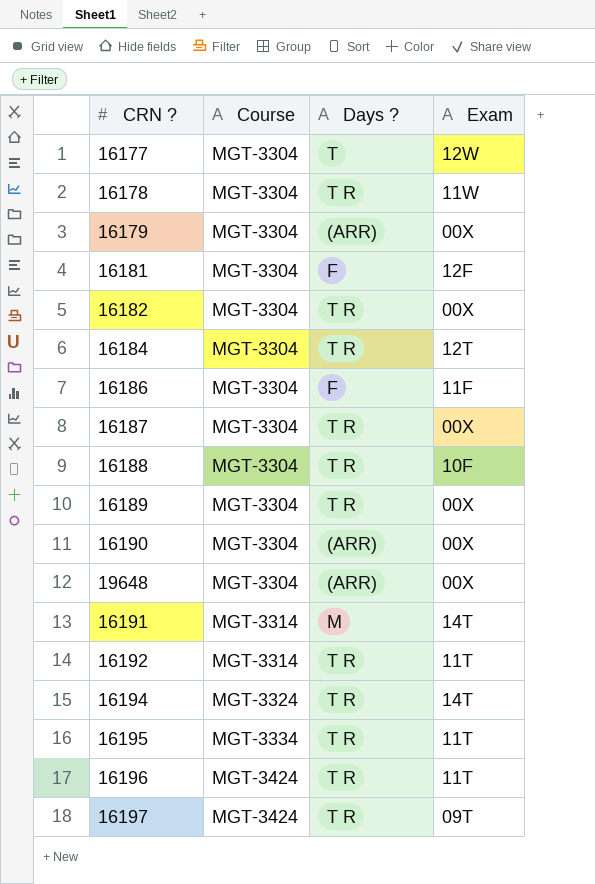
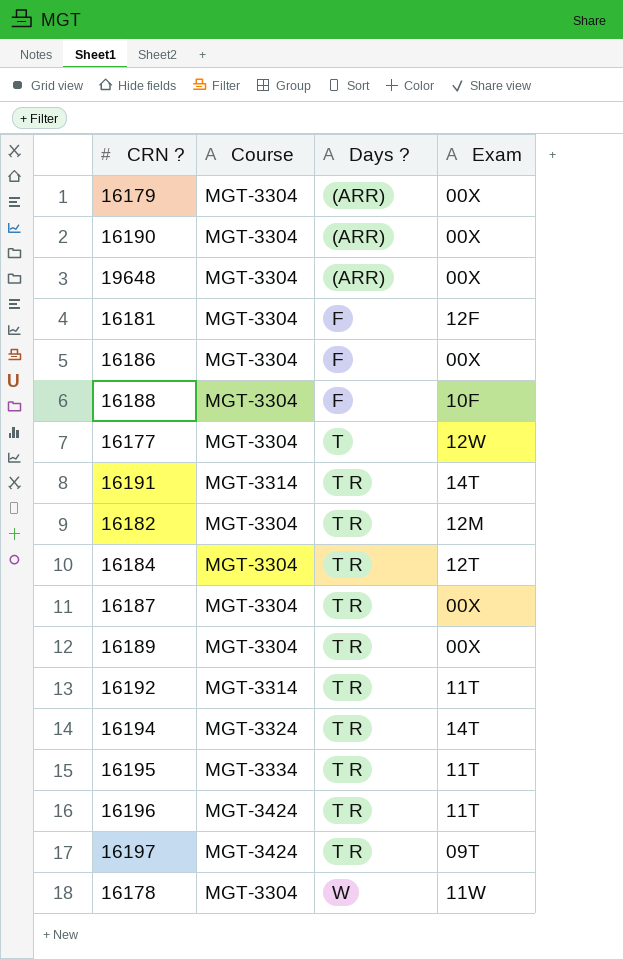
row order: Course ascending -> Days ? ascending
16186 | Exam: 11F -> 00X
16188 | Days ?: T R -> F
16191 | Days ?: M -> T R
16182 | Exam: 00X -> 12M
16178 | Days ?: T R -> W

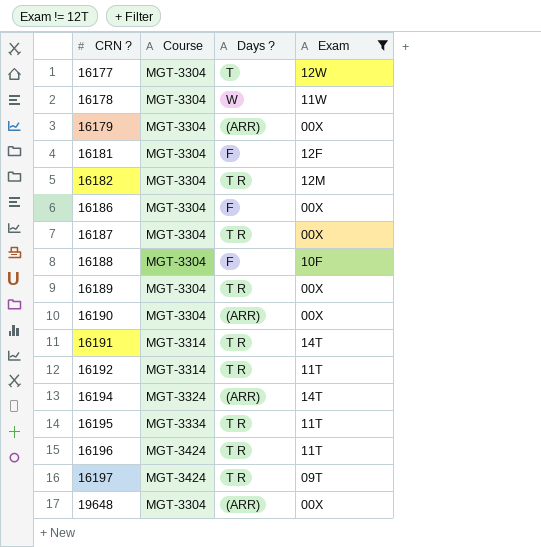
filter: none -> Exam != 12T
row order: Days ? ascending -> CRN ? ascending
16194 | Days ?: T R -> (ARR)

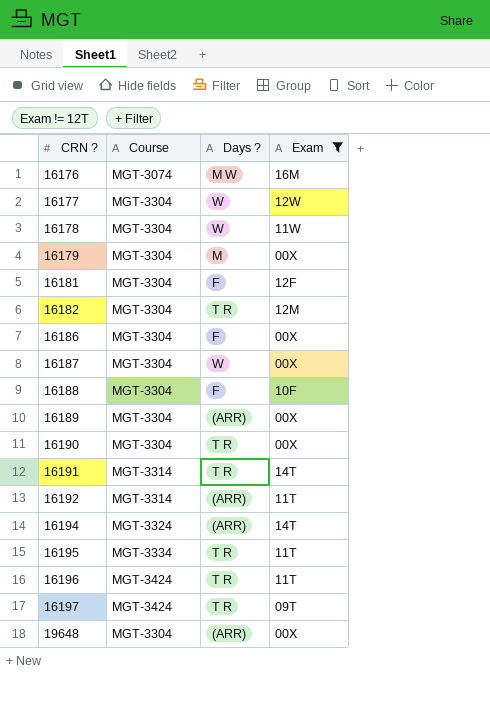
row 16176: none -> MGT-3074 | M W | 16M
16177 | Days ?: T -> W
16179 | Days ?: (ARR) -> M
16187 | Days ?: T R -> W
16189 | Days ?: T R -> (ARR)
16190 | Days ?: (ARR) -> T R
16192 | Days ?: T R -> (ARR)

